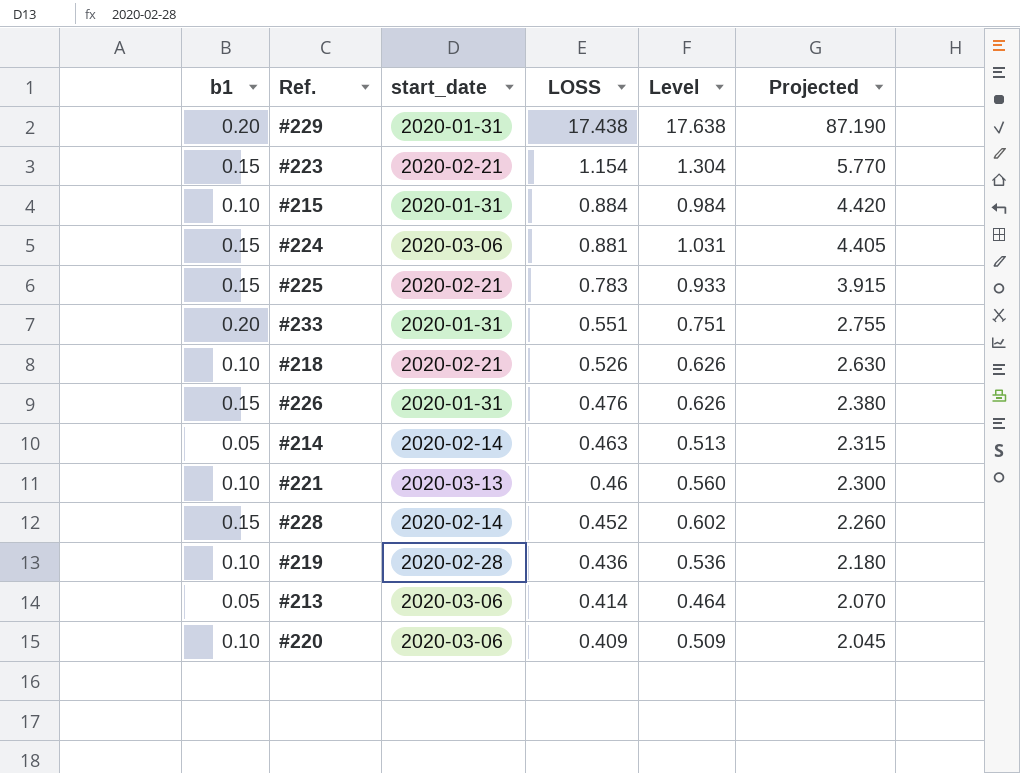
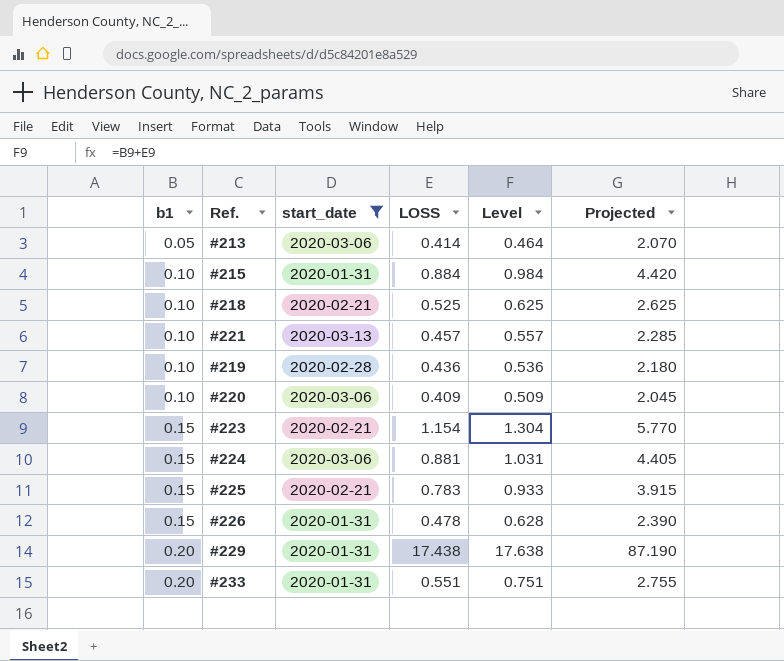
filter: none -> start_date != 2020-02-14
row order: LOSS descending -> b1 ascending
#218 | LOSS: 0.526 -> 0.525
#218 | Level: 0.626 -> 0.625
#218 | Projected: 2.630 -> 2.625
#221 | LOSS: 0.46 -> 0.457
#221 | Level: 0.560 -> 0.557
#221 | Projected: 2.300 -> 2.285
#226 | LOSS: 0.476 -> 0.478
#226 | Level: 0.626 -> 0.628
#226 | Projected: 2.380 -> 2.390

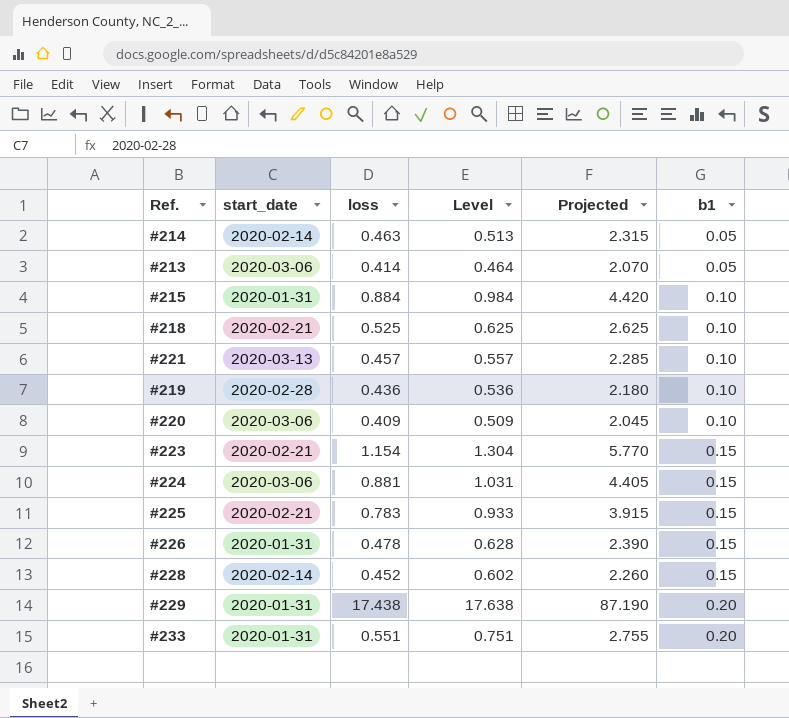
filter: start_date != 2020-02-14 -> none
column name: LOSS -> loss
column b1 | position: 1 -> 6

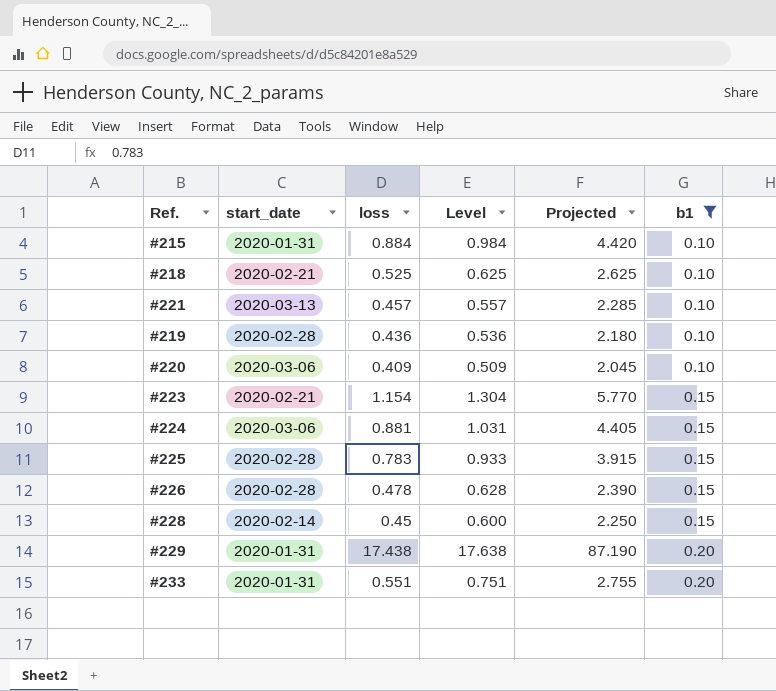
filter: none -> b1 != 0.05
#225 | start_date: 2020-02-21 -> 2020-02-28
#226 | start_date: 2020-01-31 -> 2020-02-28
#228 | loss: 0.452 -> 0.45
#228 | Level: 0.602 -> 0.600
#228 | Projected: 2.260 -> 2.250

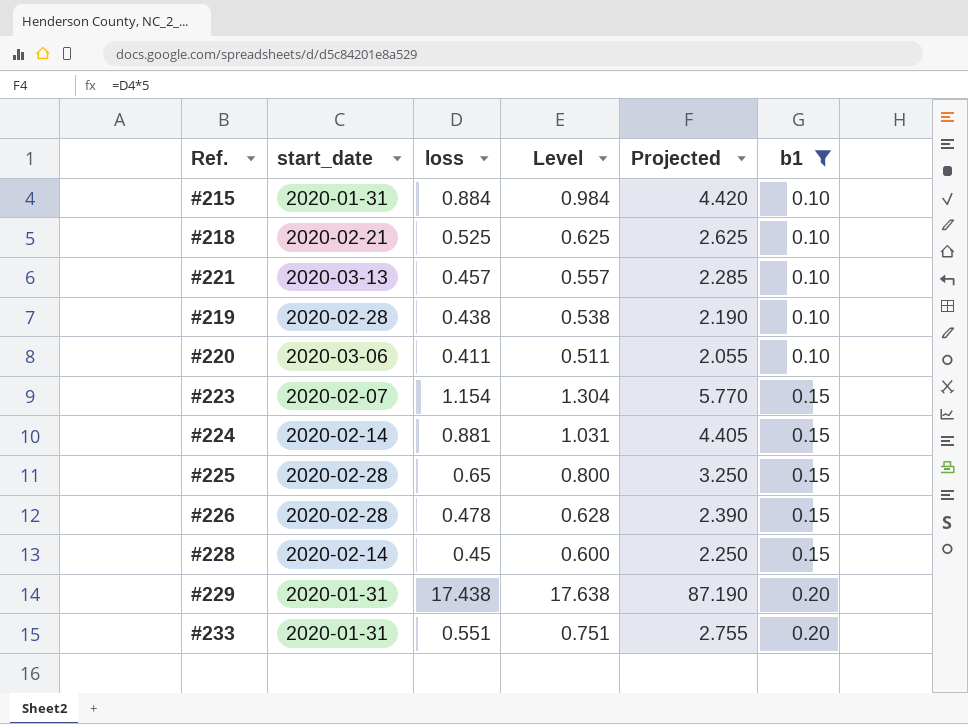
#219 | loss: 0.436 -> 0.438
#219 | Level: 0.536 -> 0.538
#219 | Projected: 2.180 -> 2.190
#220 | loss: 0.409 -> 0.411
#220 | Level: 0.509 -> 0.511
#220 | Projected: 2.045 -> 2.055
#223 | start_date: 2020-02-21 -> 2020-02-07
#224 | start_date: 2020-03-06 -> 2020-02-14
#225 | loss: 0.783 -> 0.65
#225 | Level: 0.933 -> 0.800
#225 | Projected: 3.915 -> 3.250

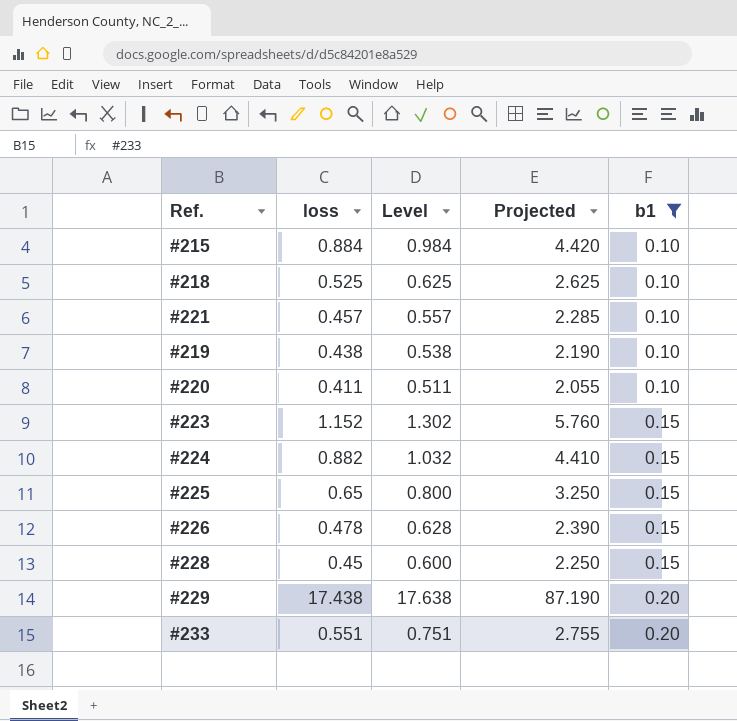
column start_date | position: 2 -> none
#223 | loss: 1.154 -> 1.152
#223 | Level: 1.304 -> 1.302
#223 | Projected: 5.770 -> 5.760
#224 | loss: 0.881 -> 0.882
#224 | Level: 1.031 -> 1.032
#224 | Projected: 4.405 -> 4.410

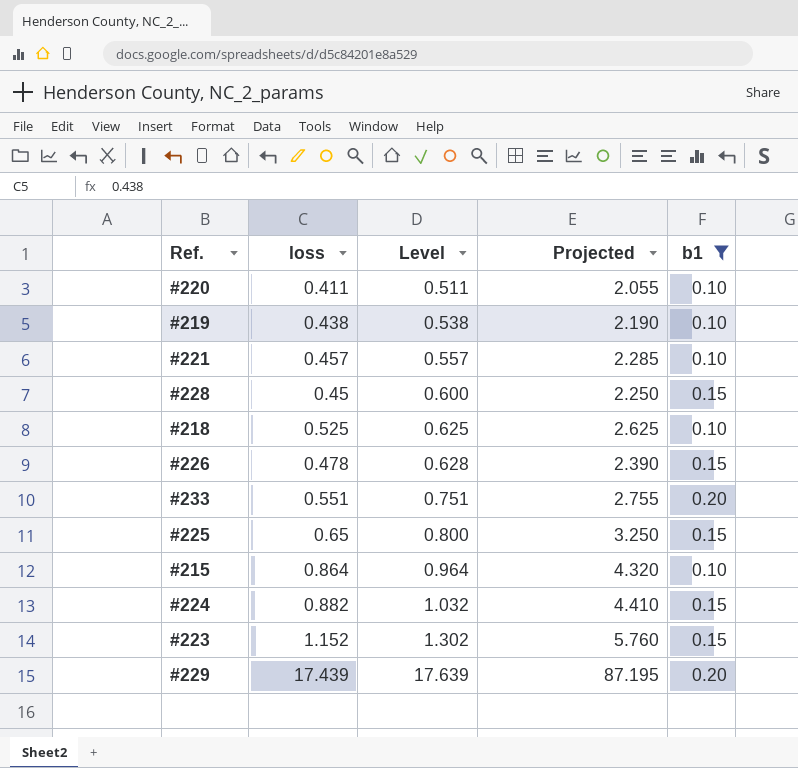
row order: b1 ascending -> Level ascending
#215 | loss: 0.884 -> 0.864
#215 | Level: 0.984 -> 0.964
#215 | Projected: 4.420 -> 4.320
#229 | loss: 17.438 -> 17.439
#229 | Level: 17.638 -> 17.639
#229 | Projected: 87.190 -> 87.195

